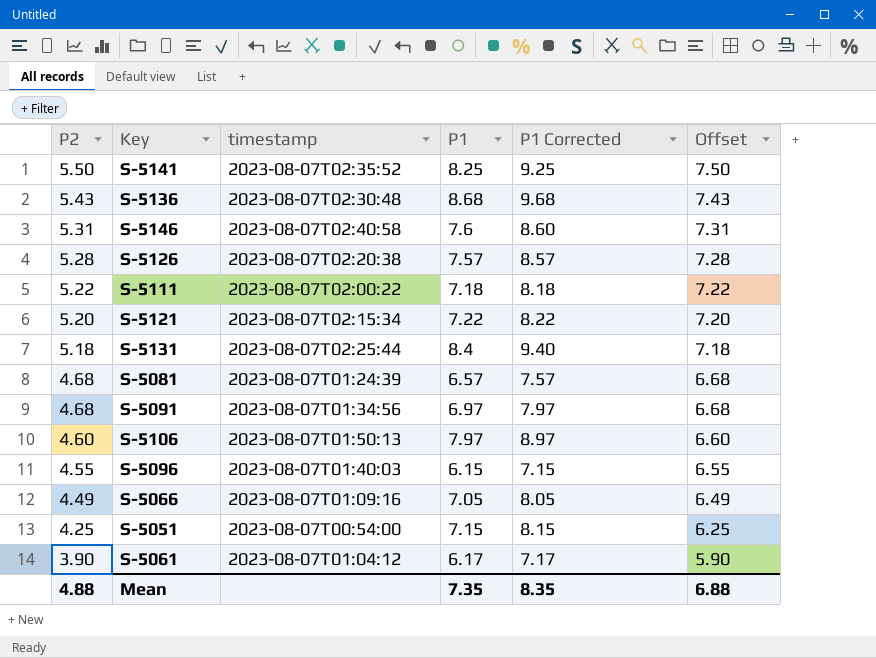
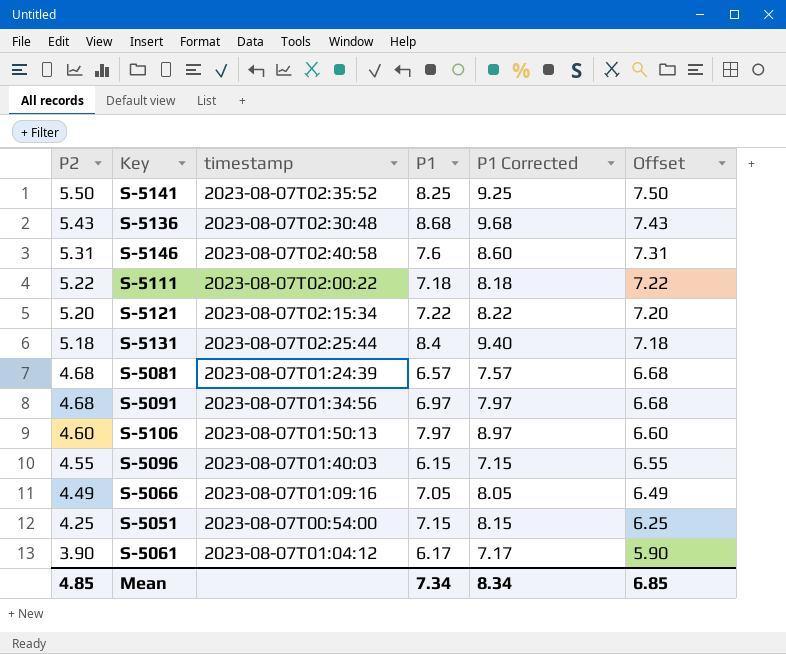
row S-5126: 5.28 | 2023-08-07T02:20:38 | 7.57 | 8.57 | 7.28 -> none
Mean | P2: 4.88 -> 4.85
Mean | P1: 7.35 -> 7.34
Mean | P1 Corrected: 8.35 -> 8.34
Mean | Offset: 6.88 -> 6.85

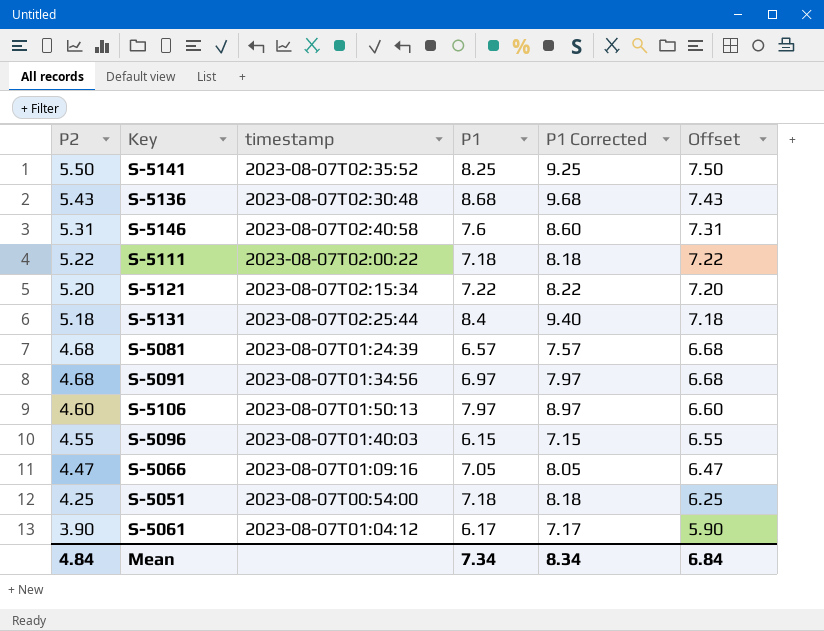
S-5066 | P2: 4.49 -> 4.47
S-5066 | Offset: 6.49 -> 6.47
S-5051 | P1: 7.15 -> 7.18
S-5051 | P1 Corrected: 8.15 -> 8.18
Mean | P2: 4.85 -> 4.84
Mean | Offset: 6.85 -> 6.84

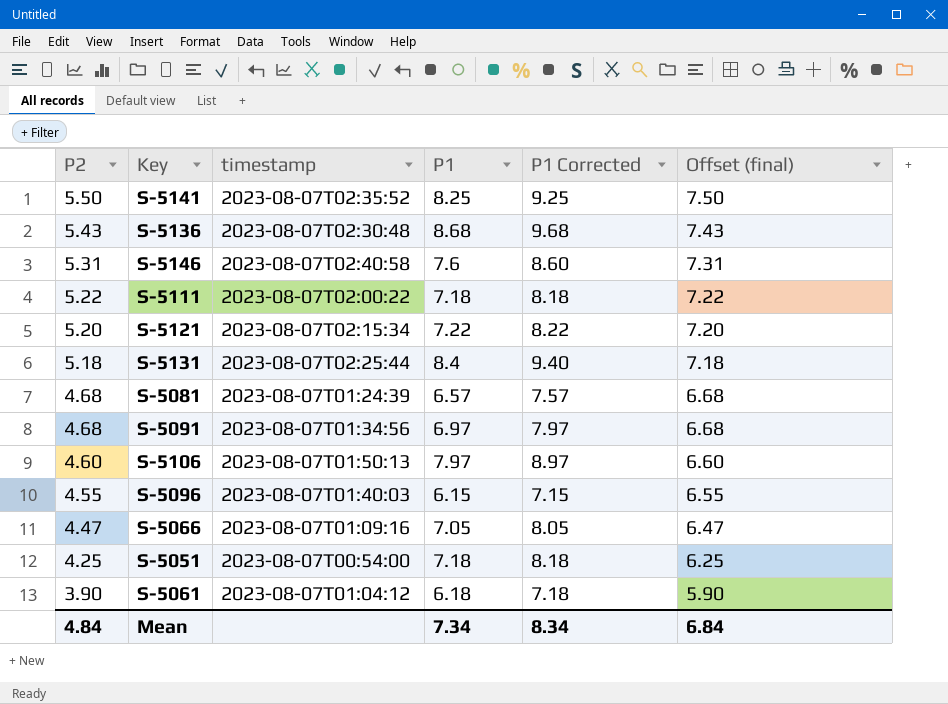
column name: Offset -> Offset (final)
S-5061 | P1: 6.17 -> 6.18
S-5061 | P1 Corrected: 7.17 -> 7.18

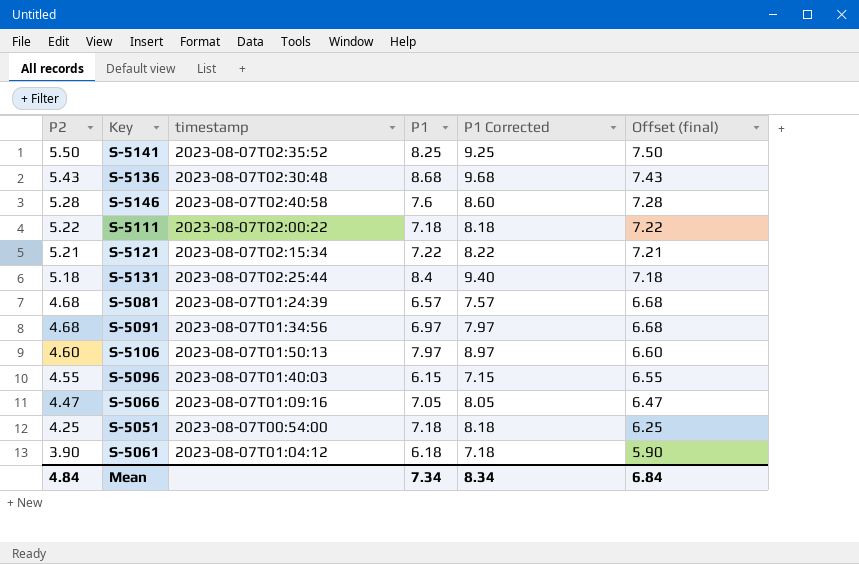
S-5146 | P2: 5.31 -> 5.28
S-5146 | Offset (final): 7.31 -> 7.28
S-5121 | P2: 5.20 -> 5.21
S-5121 | Offset (final): 7.20 -> 7.21

